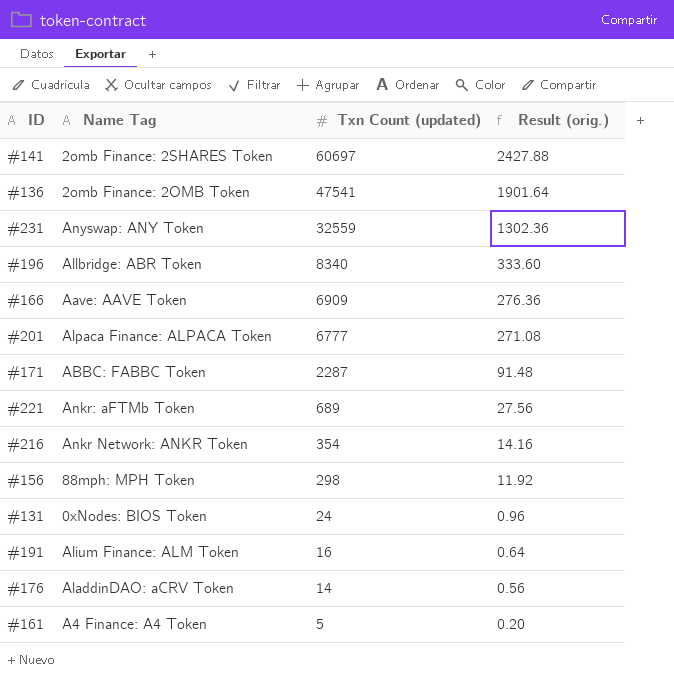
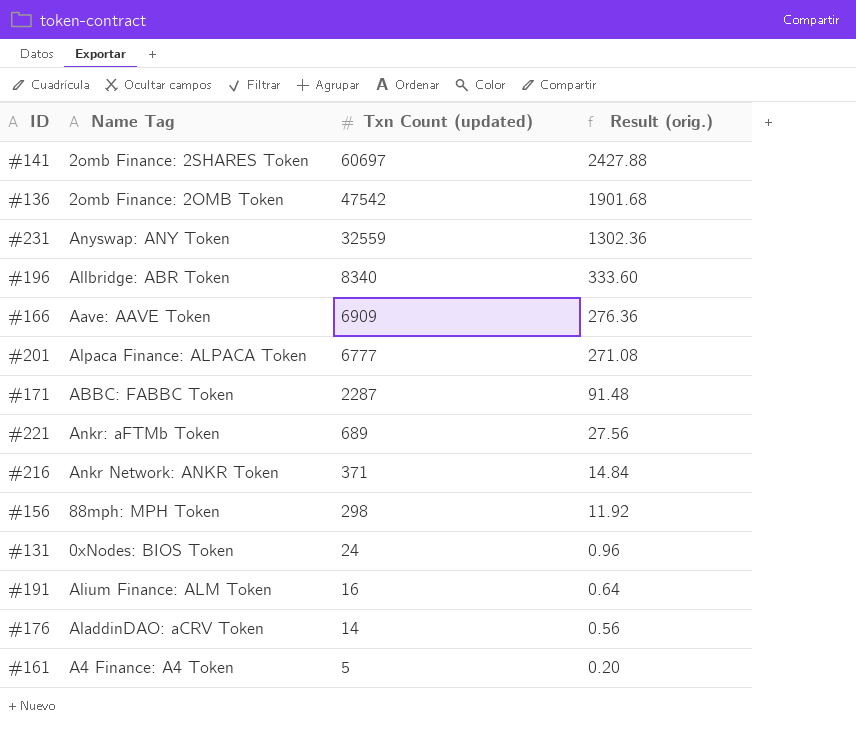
#136 | Txn Count (updated): 47541 -> 47542
#136 | Result (orig.): 1901.64 -> 1901.68
#216 | Txn Count (updated): 354 -> 371
#216 | Result (orig.): 14.16 -> 14.84

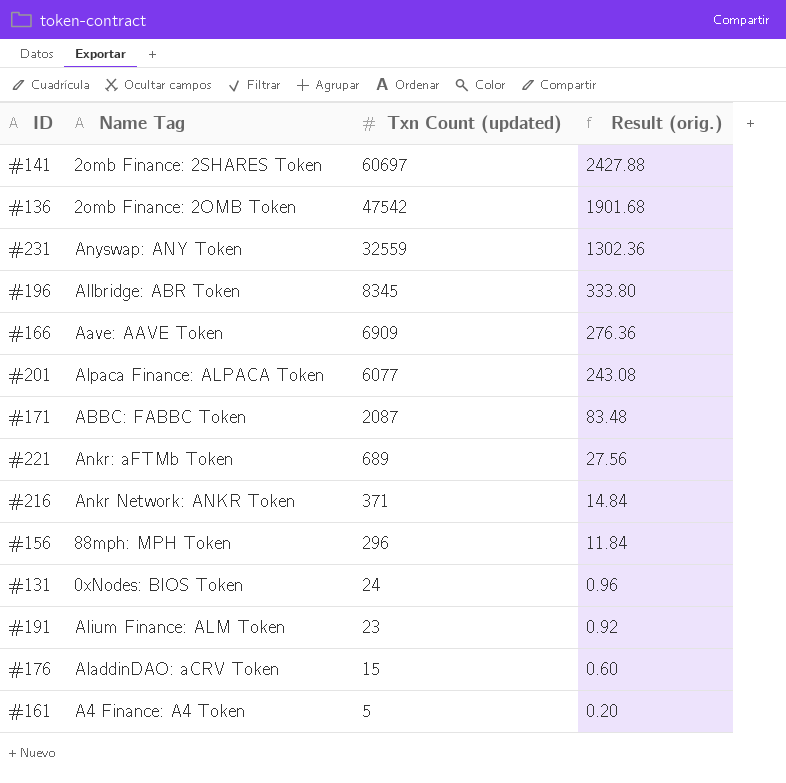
#196 | Txn Count (updated): 8340 -> 8345
#196 | Result (orig.): 333.60 -> 333.80
#201 | Txn Count (updated): 6777 -> 6077
#201 | Result (orig.): 271.08 -> 243.08
#171 | Txn Count (updated): 2287 -> 2087
#171 | Result (orig.): 91.48 -> 83.48
#156 | Txn Count (updated): 298 -> 296
#156 | Result (orig.): 11.92 -> 11.84
#191 | Txn Count (updated): 16 -> 23
#191 | Result (orig.): 0.64 -> 0.92
#176 | Txn Count (updated): 14 -> 15
#176 | Result (orig.): 0.56 -> 0.60

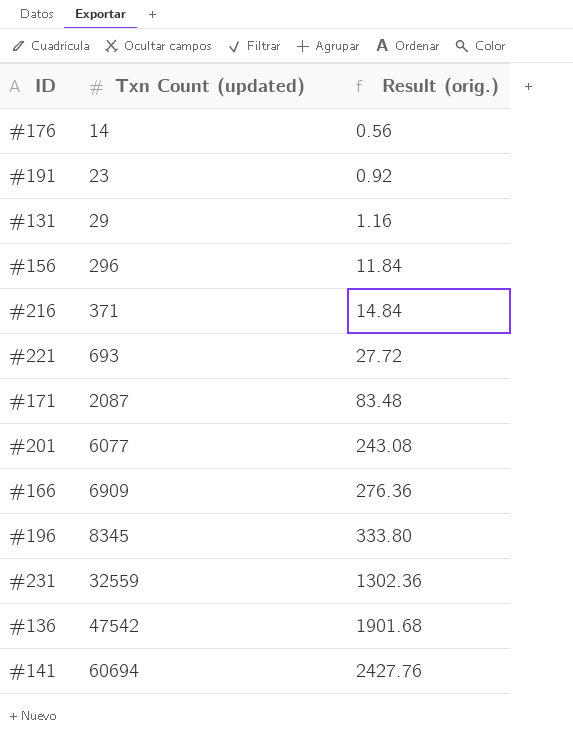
row order: Txn Count (updated) descending -> Txn Count (updated) ascending
column Name Tag | position: 2 -> none
row #161: A4 Finance: A4 Token | 5 | 0.20 -> none
#176 | Txn Count (updated): 15 -> 14
#176 | Result (orig.): 0.60 -> 0.56
#131 | Txn Count (updated): 24 -> 29
#131 | Result (orig.): 0.96 -> 1.16
#221 | Txn Count (updated): 689 -> 693
#221 | Result (orig.): 27.56 -> 27.72
#141 | Txn Count (updated): 60697 -> 60694
#141 | Result (orig.): 2427.88 -> 2427.76

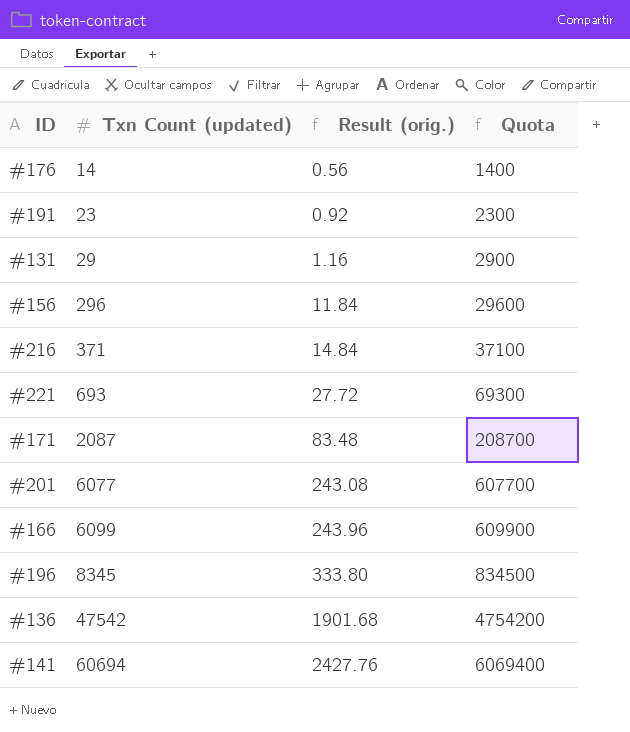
column Quota | formula: none -> [Txn Count (updated)] * 100
row #231: 32559 | 1302.36 -> none
#166 | Txn Count (updated): 6909 -> 6099
#166 | Result (orig.): 276.36 -> 243.96

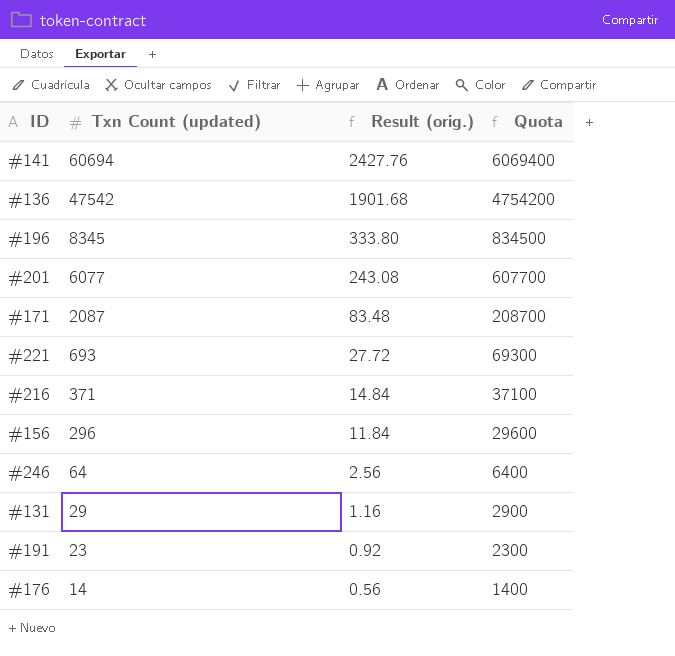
row order: Txn Count (updated) ascending -> Txn Count (updated) descending
row #166: 6099 | 243.96 | 609900 -> none
row #246: none -> 64 | 2.56 | 6400

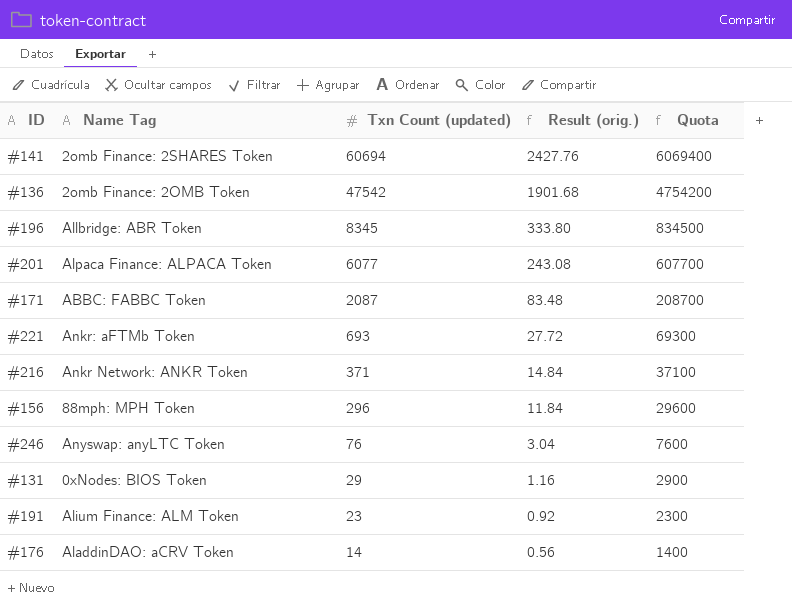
column Name Tag | position: none -> 2
#246 | Txn Count (updated): 64 -> 76
#246 | Result (orig.): 2.56 -> 3.04
#246 | Quota: 6400 -> 7600

